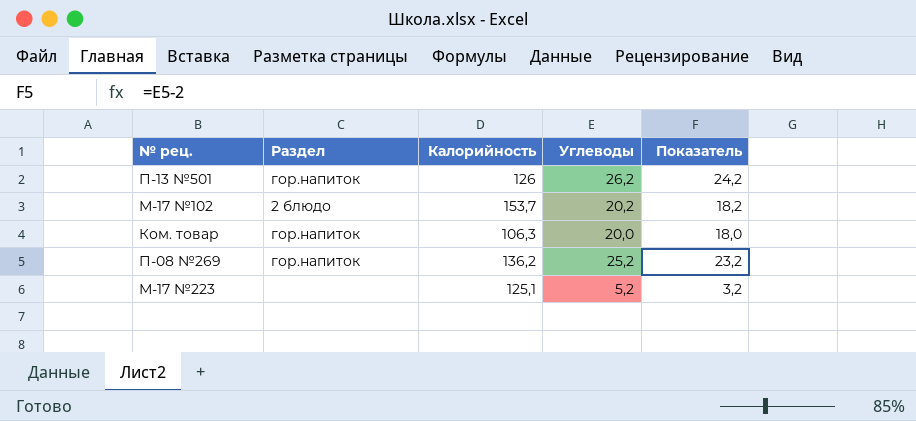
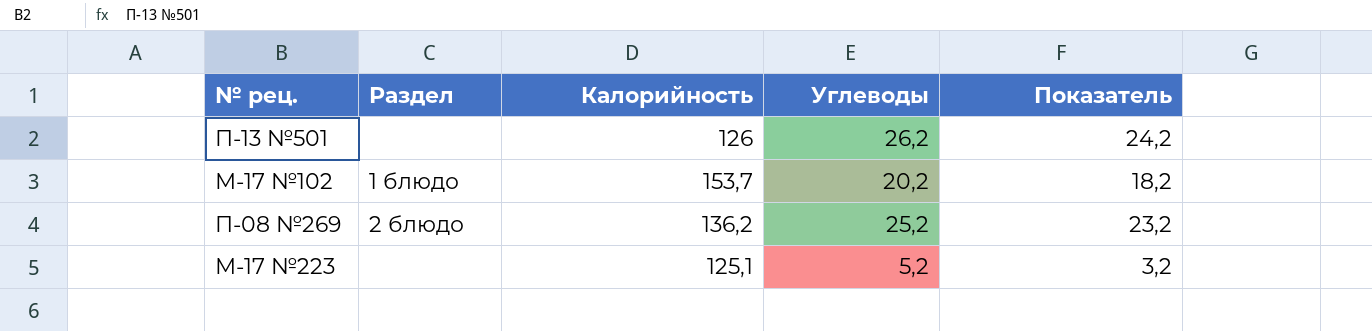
row Ком. товар: гор.напиток | 106,3 | 20,0 | 18,0 -> none
П-13 №501 | Раздел: гор.напиток -> none
М-17 №102 | Раздел: 2 блюдо -> 1 блюдо
П-08 №269 | Раздел: гор.напиток -> 2 блюдо

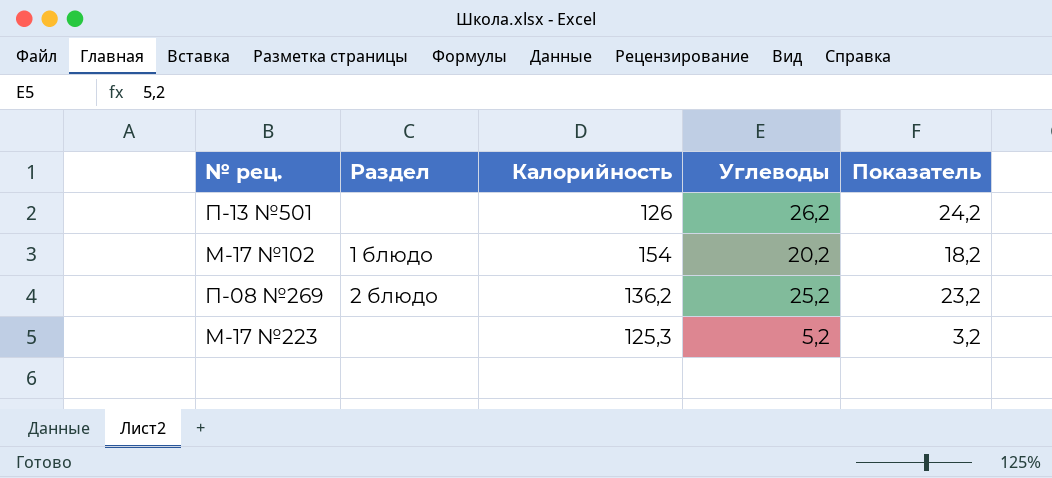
М-17 №102 | Калорийность: 153,7 -> 154
М-17 №223 | Калорийность: 125,1 -> 125,3

